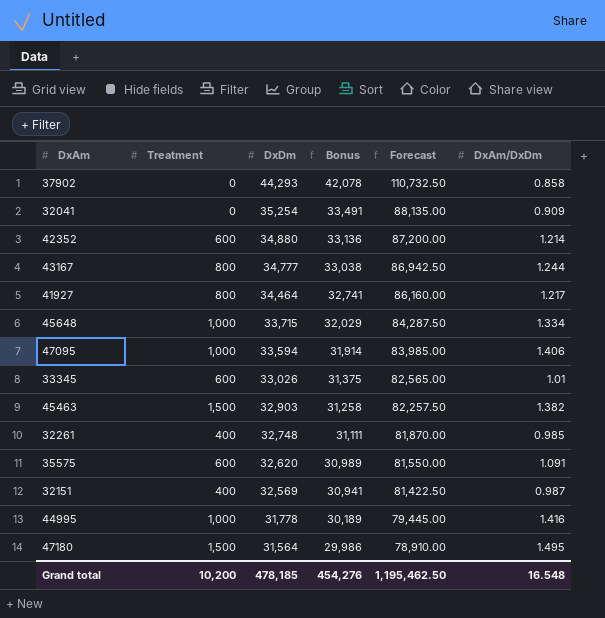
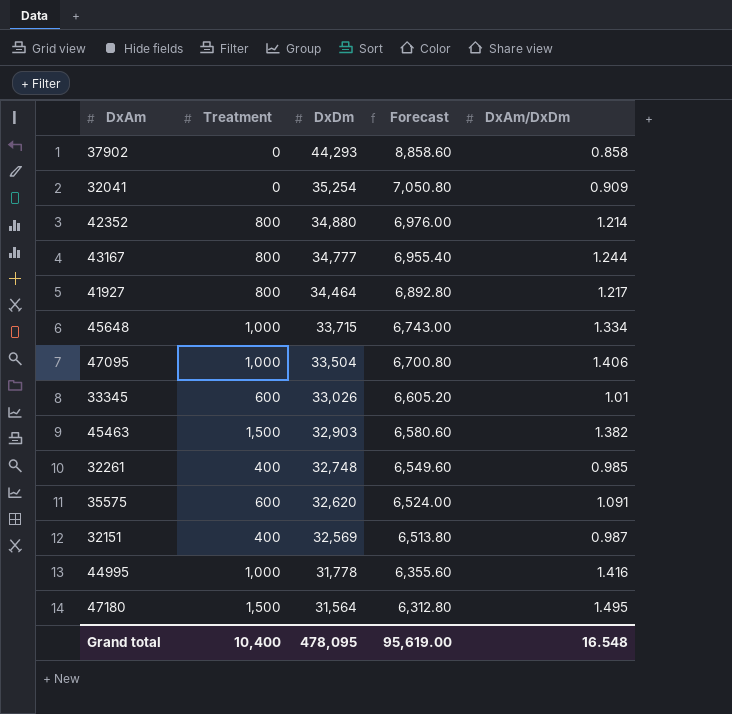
column Bonus | formula: [DxDm] * 0.95 -> none
column Forecast | formula: [DxDm] * 2.5 -> [DxDm] * 0.2
42352 | Treatment: 600 -> 800
47095 | DxDm: 33,594 -> 33,504
Grand total | Treatment: 10,200 -> 10,400
Grand total | DxDm: 478,185 -> 478,095
Grand total | Forecast: 1,195,462.50 -> 95,619.00

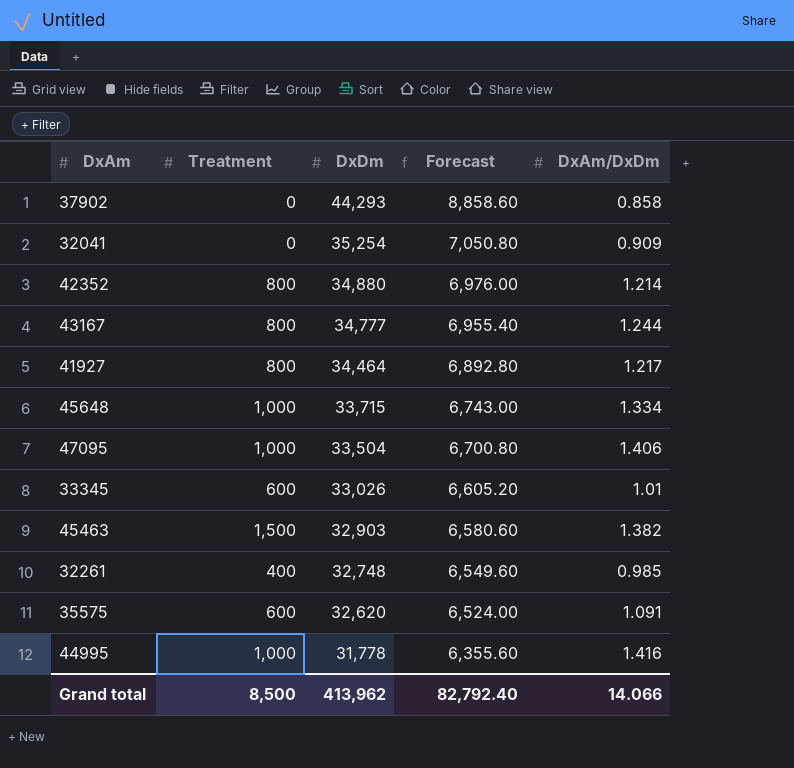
row 32151: 400 | 32,569 | 6,513.80 | 0.987 -> none
row 47180: 1,500 | 31,564 | 6,312.80 | 1.495 -> none
Grand total | Treatment: 10,400 -> 8,500
Grand total | DxDm: 478,095 -> 413,962
Grand total | Forecast: 95,619.00 -> 82,792.40
Grand total | DxAm/DxDm: 16.548 -> 14.066

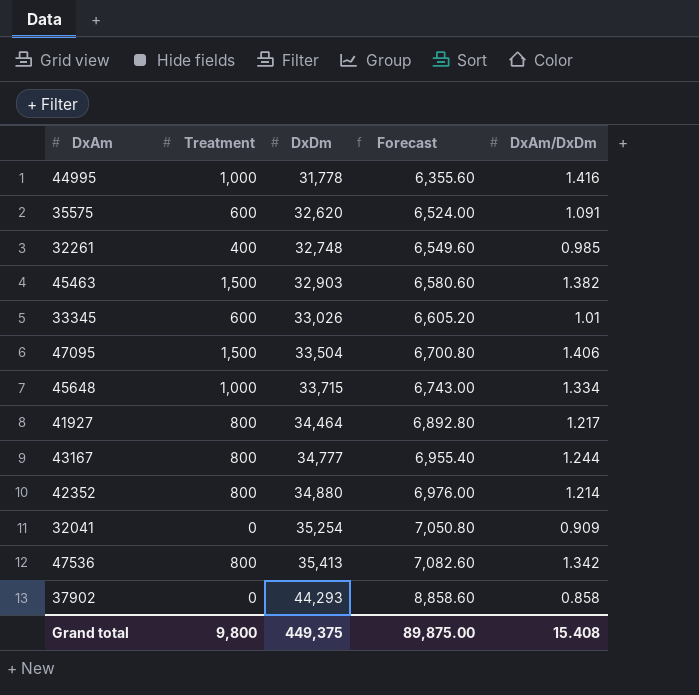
row order: DxDm descending -> DxDm ascending
47095 | Treatment: 1,000 -> 1,500
row 47536: none -> 800 | 35,413 | 7,082.60 | 1.342
Grand total | Treatment: 8,500 -> 9,800
Grand total | DxDm: 413,962 -> 449,375
Grand total | Forecast: 82,792.40 -> 89,875.00
Grand total | DxAm/DxDm: 14.066 -> 15.408

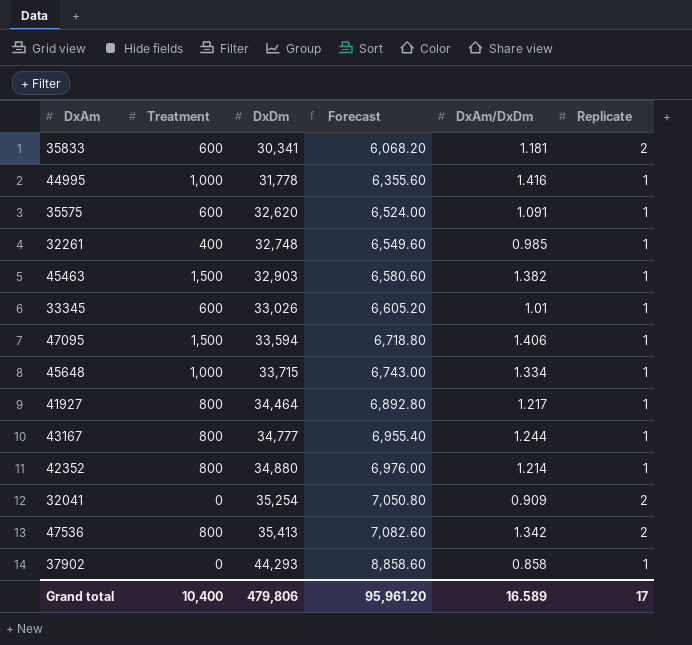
column Replicate | position: none -> 6
row 35833: none -> 600 | 30,341 | 6,068.20 | 1.181 | 2
47095 | DxDm: 33,504 -> 33,594
47095 | Forecast: 6,700.80 -> 6,718.80
Grand total | Treatment: 9,800 -> 10,400
Grand total | DxDm: 449,375 -> 479,806
Grand total | Forecast: 89,875.00 -> 95,961.20
Grand total | DxAm/DxDm: 15.408 -> 16.589

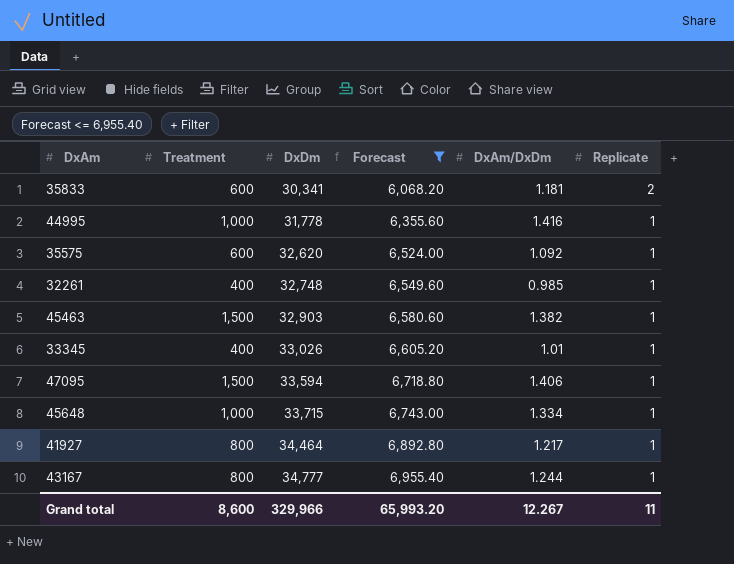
filter: none -> Forecast <= 6,955.40
35575 | DxAm/DxDm: 1.091 -> 1.092
33345 | Treatment: 600 -> 400
Grand total | Treatment: 10,400 -> 8,600
Grand total | DxDm: 479,806 -> 329,966
Grand total | Forecast: 95,961.20 -> 65,993.20
Grand total | DxAm/DxDm: 16.589 -> 12.267
Grand total | Replicate: 17 -> 11

